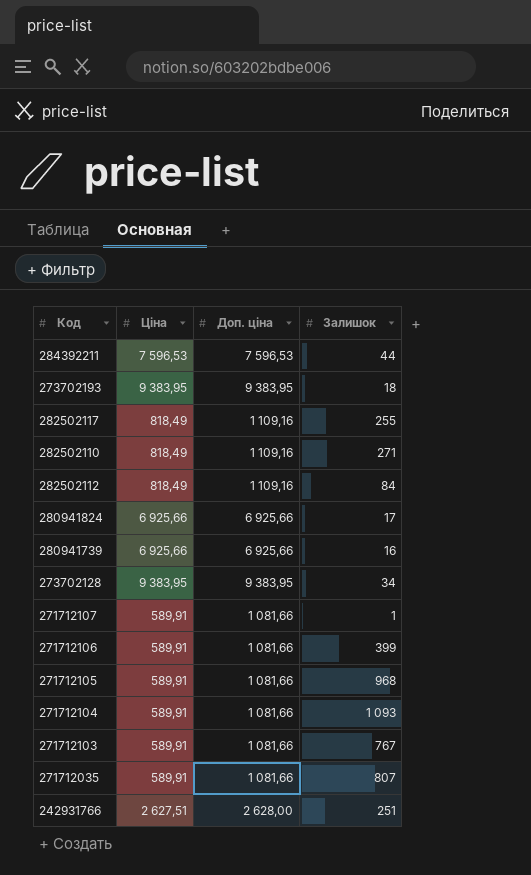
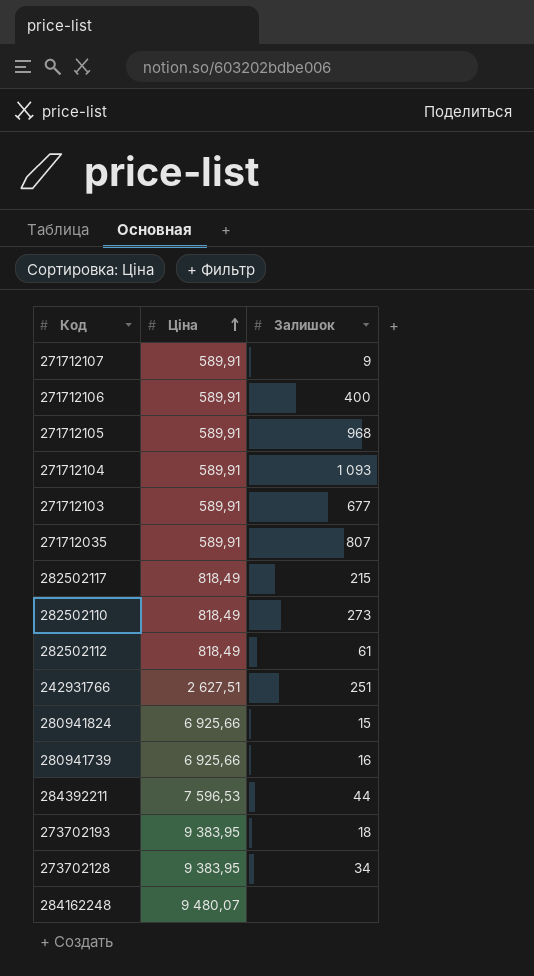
row order: none -> Ціна ascending
column Доп. ціна | position: 3 -> none
271712107 | Залишок: 1 -> 9
271712106 | Залишок: 399 -> 400
271712103 | Залишок: 767 -> 677
282502117 | Залишок: 255 -> 215
282502110 | Залишок: 271 -> 273
282502112 | Залишок: 84 -> 61
280941824 | Залишок: 17 -> 15
row 284162248: none -> 9 480,07 | none

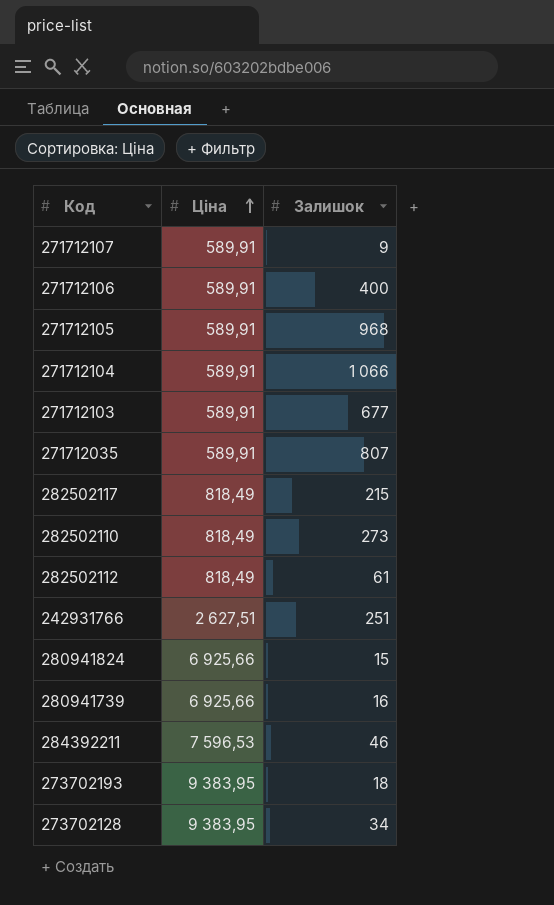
row 284162248: 9 480,07 | none -> none
271712104 | Залишок: 1 093 -> 1 066
284392211 | Залишок: 44 -> 46

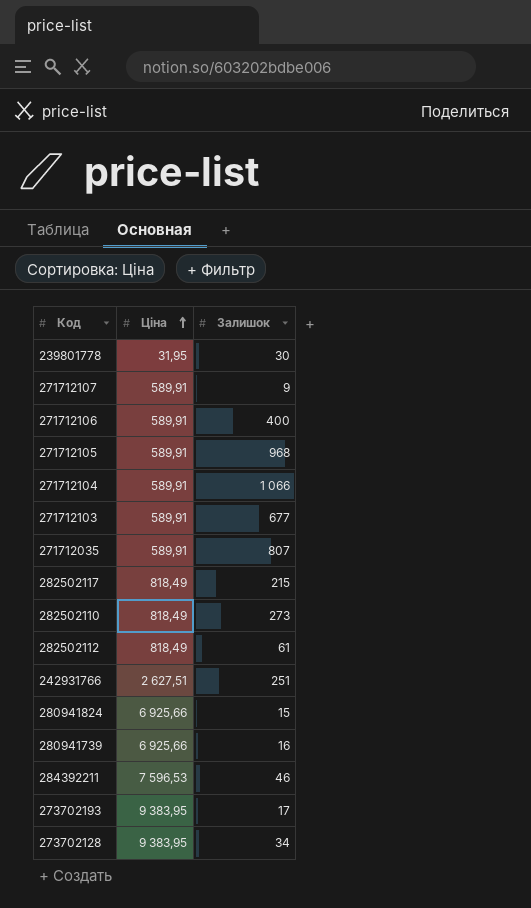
row 239801778: none -> 31,95 | 30
273702193 | Залишок: 18 -> 17

